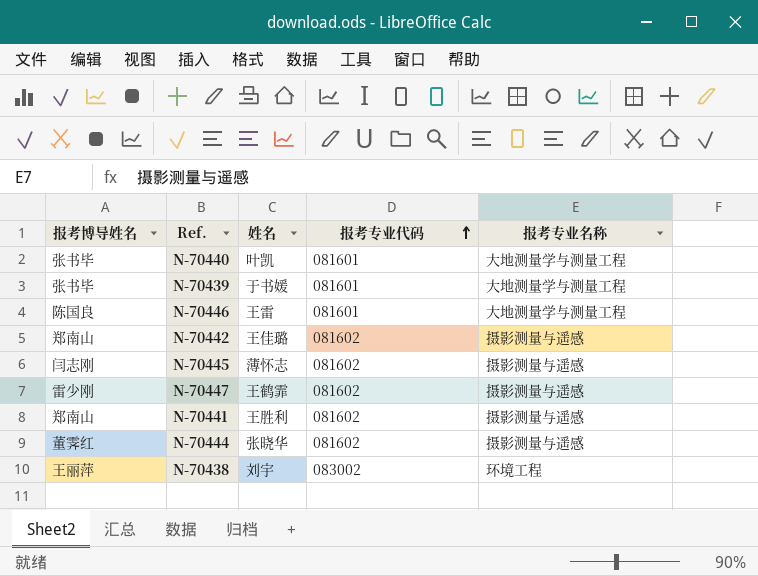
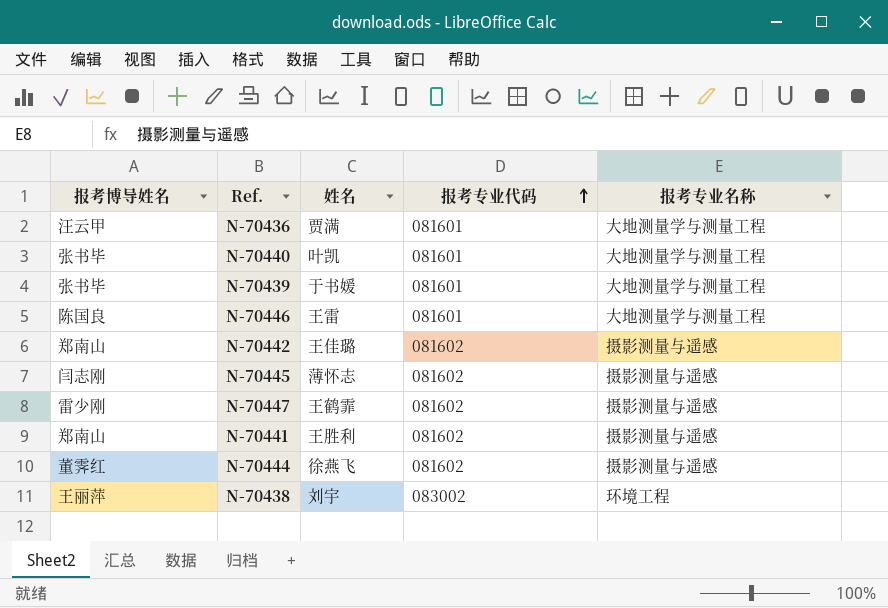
row N-70436: none -> 汪云甲 | 贾满 | 081601 | 大地测量学与测量工程
N-70444 | 姓名: 张晓华 -> 徐燕飞

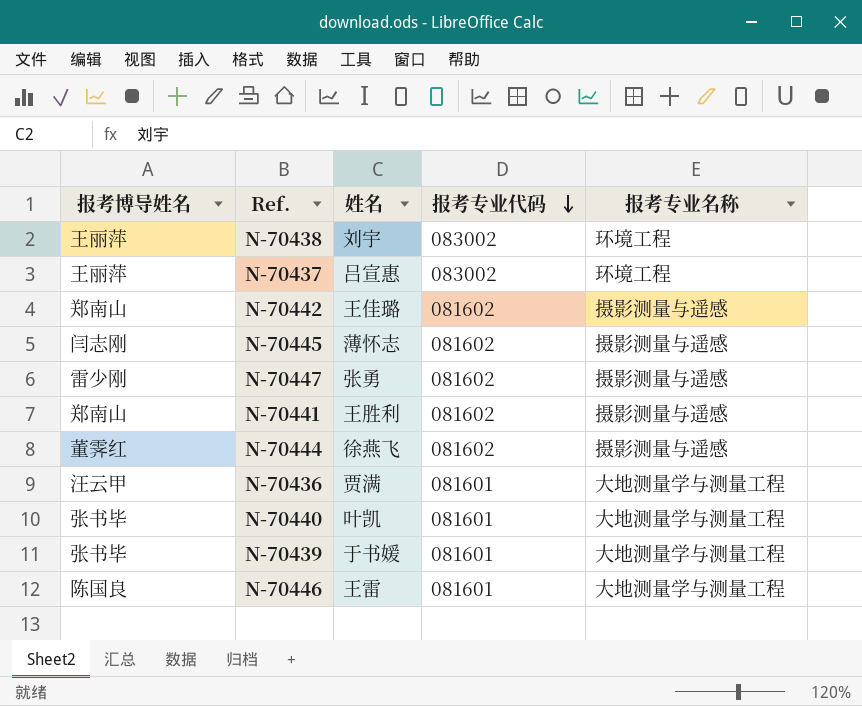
row order: 报考专业代码 ascending -> 报考专业代码 descending
row N-70437: none -> 王丽萍 | 吕宣惠 | 083002 | 环境工程
N-70447 | 姓名: 王鹤霏 -> 张勇

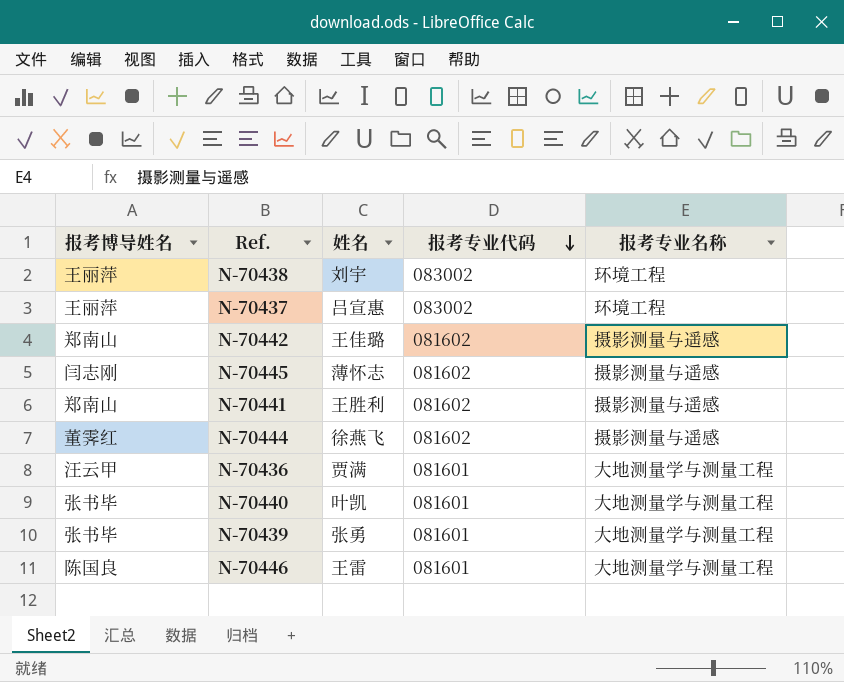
row N-70447: 雷少刚 | 张勇 | 081602 | 摄影测量与遥感 -> none
N-70439 | 姓名: 于书媛 -> 张勇

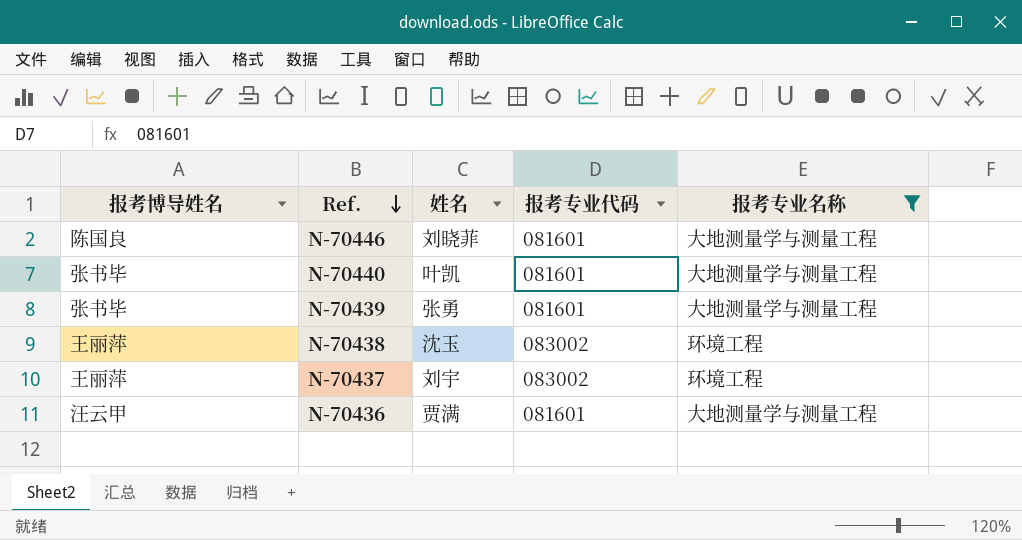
filter: none -> 报考专业名称 != 摄影测量与遥感
row order: 报考专业代码 descending -> Ref. descending
N-70446 | 姓名: 王雷 -> 刘晓菲
N-70438 | 姓名: 刘宇 -> 沈玉
N-70437 | 姓名: 吕宣惠 -> 刘宇

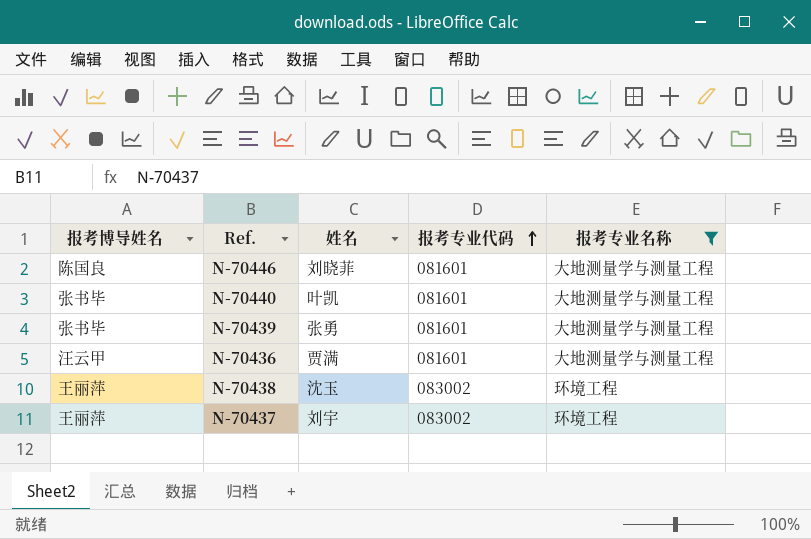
row order: Ref. descending -> 报考专业代码 ascending

